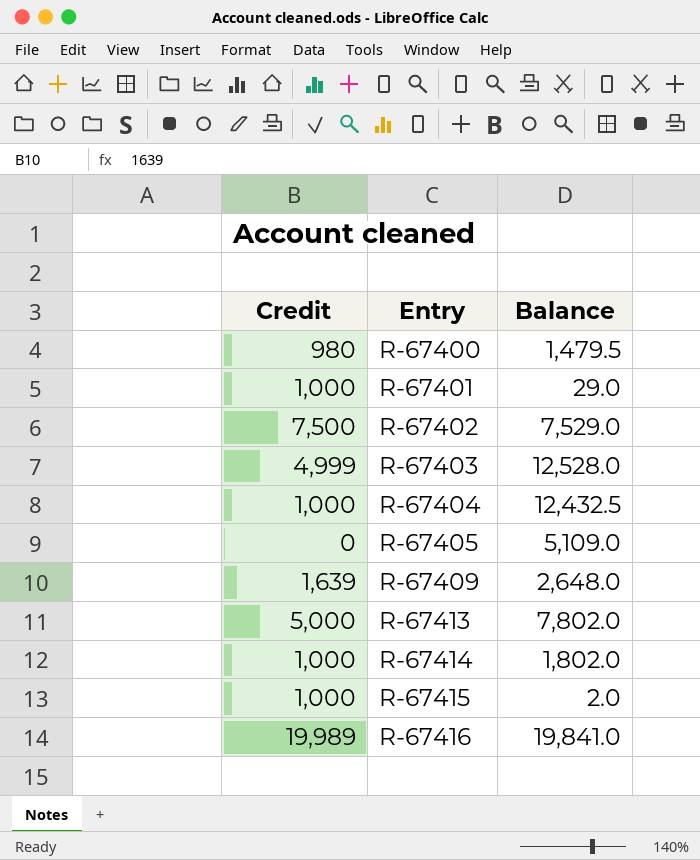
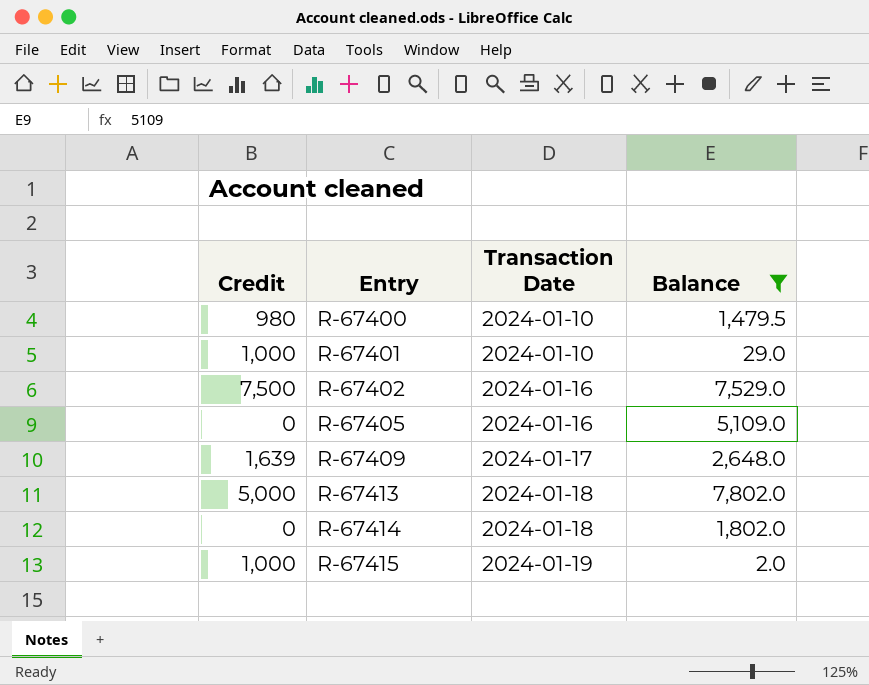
filter: none -> Balance <= 7,802.0
column Transaction Date | position: none -> 3
R-67414 | Credit: 1,000 -> 0

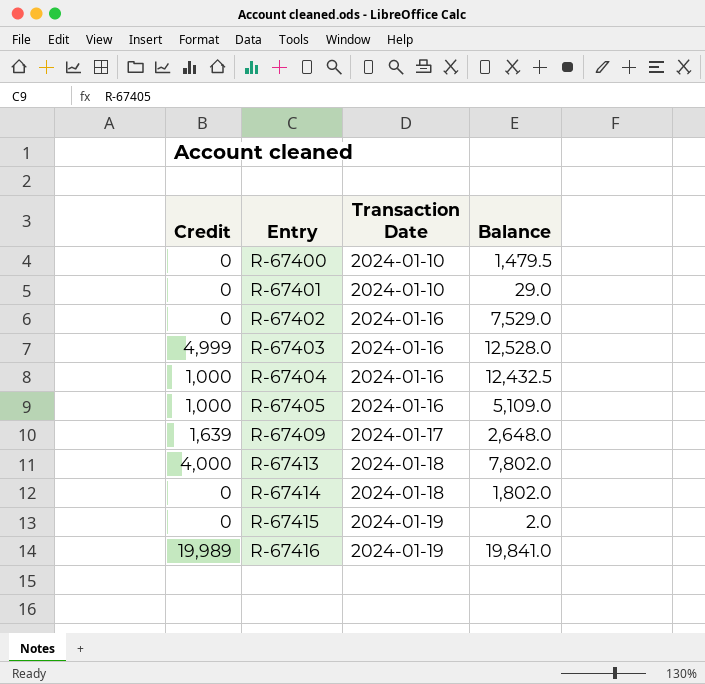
filter: Balance <= 7,802.0 -> none
R-67400 | Credit: 980 -> 0
R-67401 | Credit: 1,000 -> 0
R-67402 | Credit: 7,500 -> 0
R-67405 | Credit: 0 -> 1,000
R-67413 | Credit: 5,000 -> 4,000
R-67415 | Credit: 1,000 -> 0

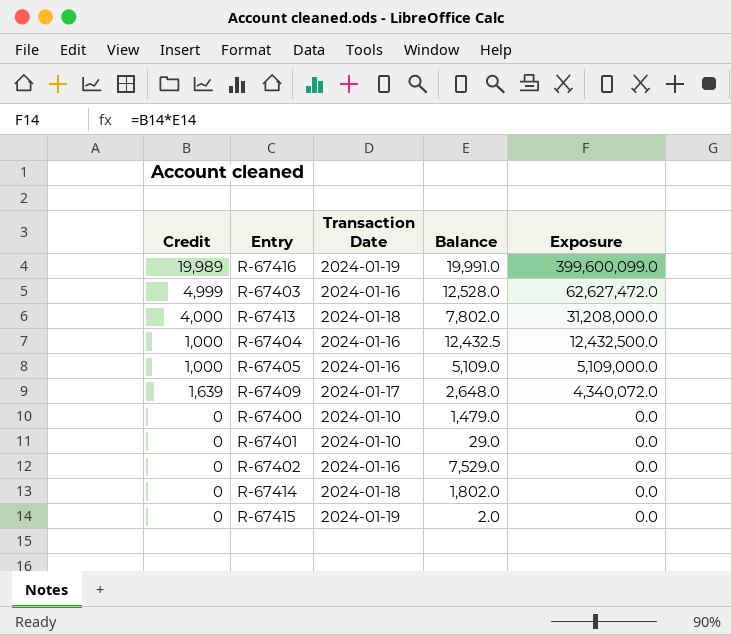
row order: Entry ascending -> Exposure descending
column Exposure | formula: none -> [Credit] * [Balance]
R-67416 | Balance: 19,841.0 -> 19,991.0
R-67400 | Balance: 1,479.5 -> 1,479.0

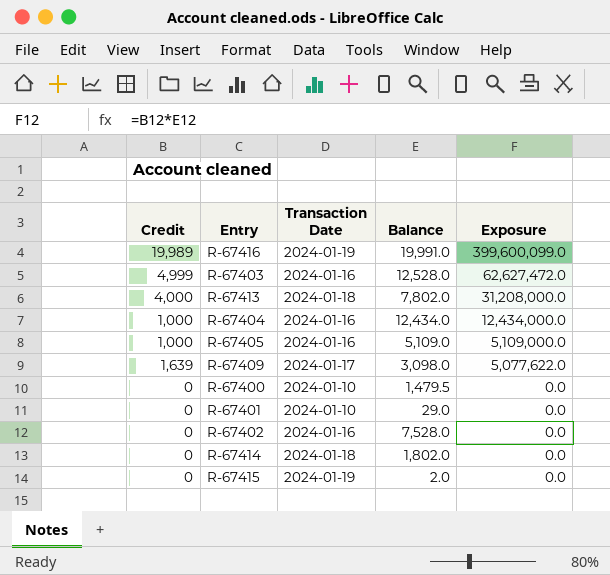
R-67404 | Balance: 12,432.5 -> 12,434.0
R-67404 | Exposure: 12,432,500.0 -> 12,434,000.0
R-67409 | Balance: 2,648.0 -> 3,098.0
R-67409 | Exposure: 4,340,072.0 -> 5,077,622.0
R-67400 | Balance: 1,479.0 -> 1,479.5
R-67402 | Balance: 7,529.0 -> 7,528.0

